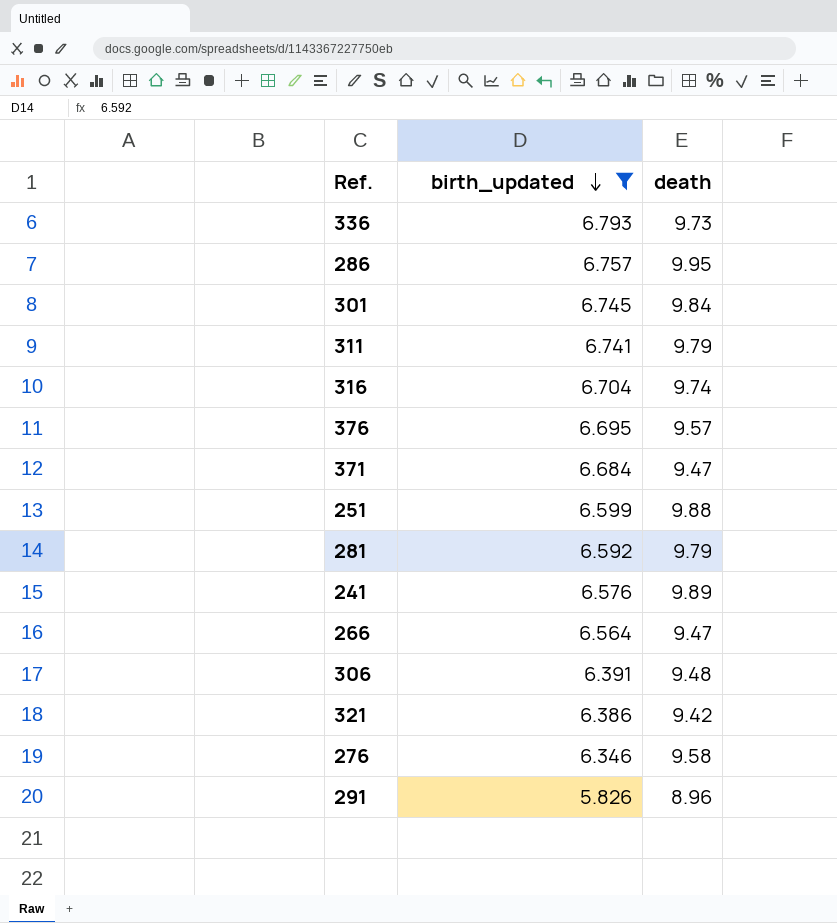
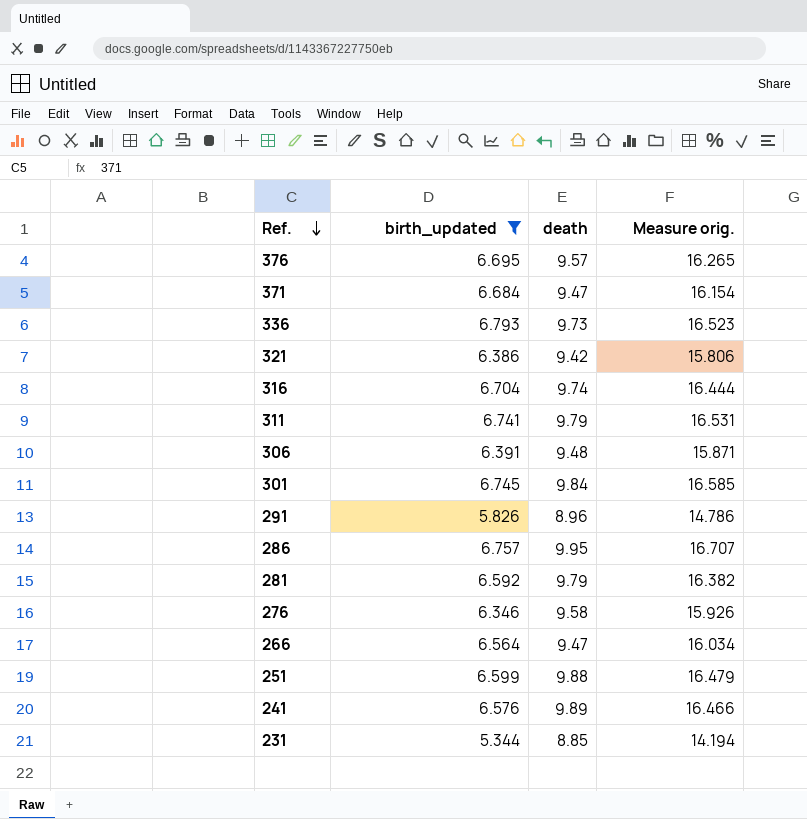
row order: birth_updated descending -> Ref. descending
column Measure orig. | formula: none -> [birth_updated] + [death]
row 231: none -> 5.344 | 8.85 | 14.194

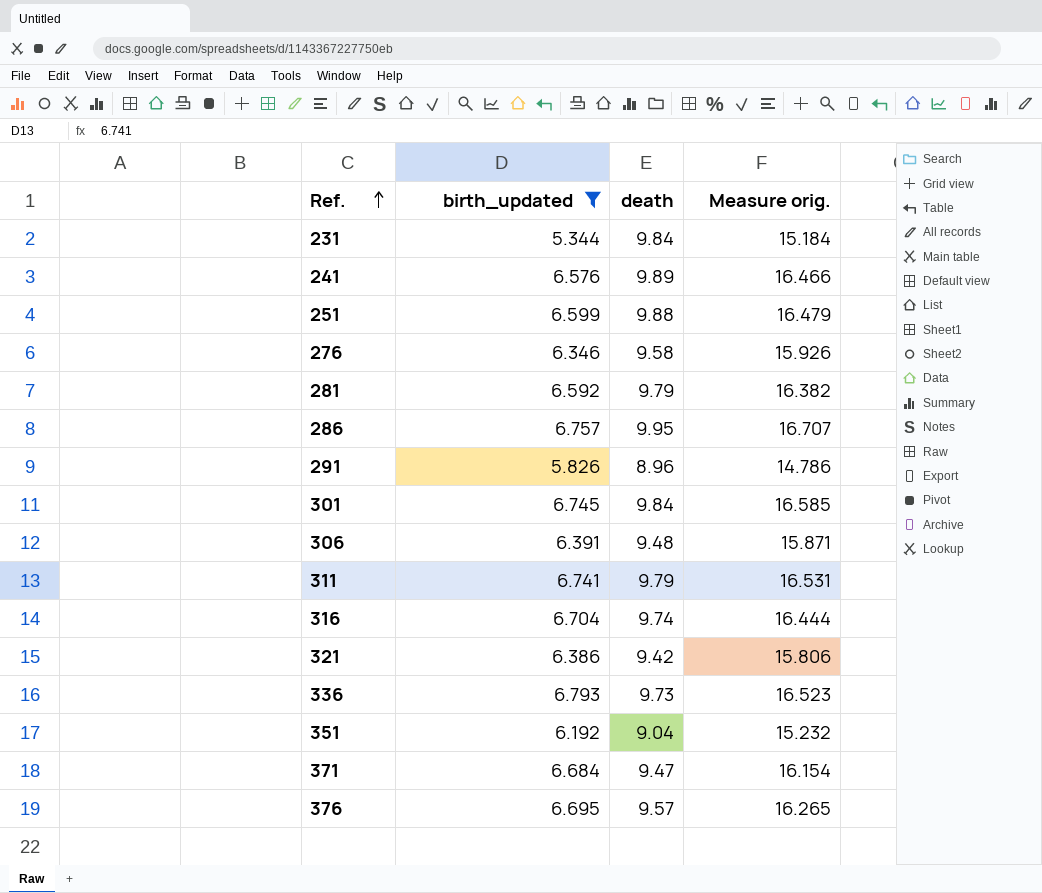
row order: Ref. descending -> Ref. ascending
row 266: 6.564 | 9.47 | 16.034 -> none
231 | death: 8.85 -> 9.84
231 | Measure orig.: 14.194 -> 15.184
row 351: none -> 6.192 | 9.04 | 15.232

